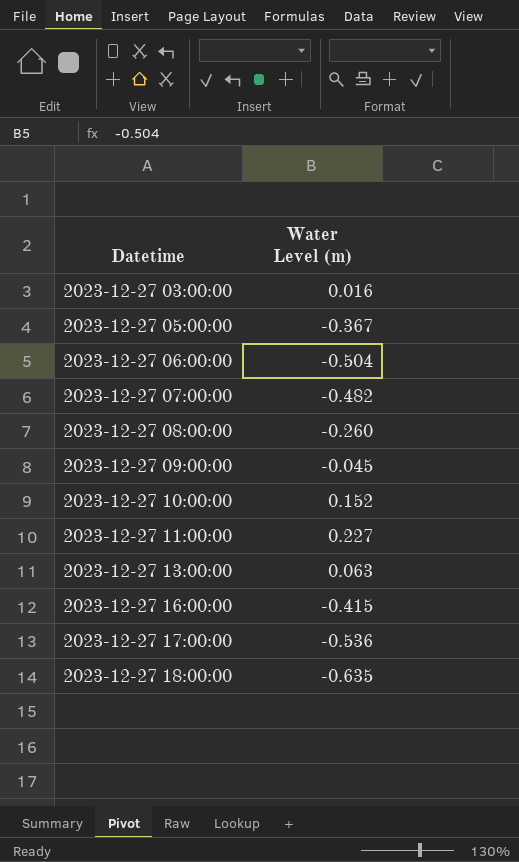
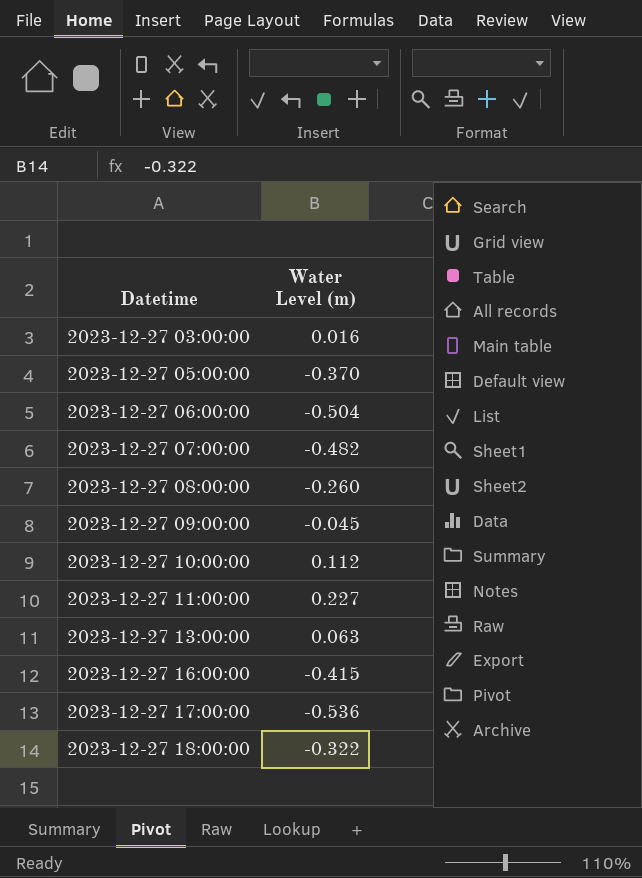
2023-12-27 05:00:00 | Water Level (m): -0.367 -> -0.370
2023-12-27 10:00:00 | Water Level (m): 0.152 -> 0.112
2023-12-27 18:00:00 | Water Level (m): -0.635 -> -0.322

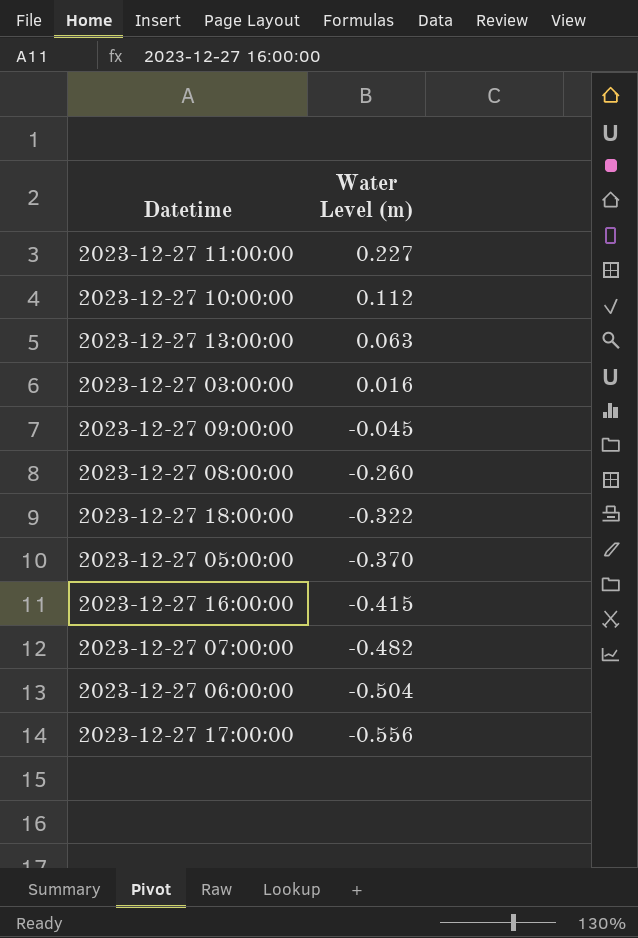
row order: Datetime ascending -> Water Level (m) descending
2023-12-27 17:00:00 | Water Level (m): -0.536 -> -0.556

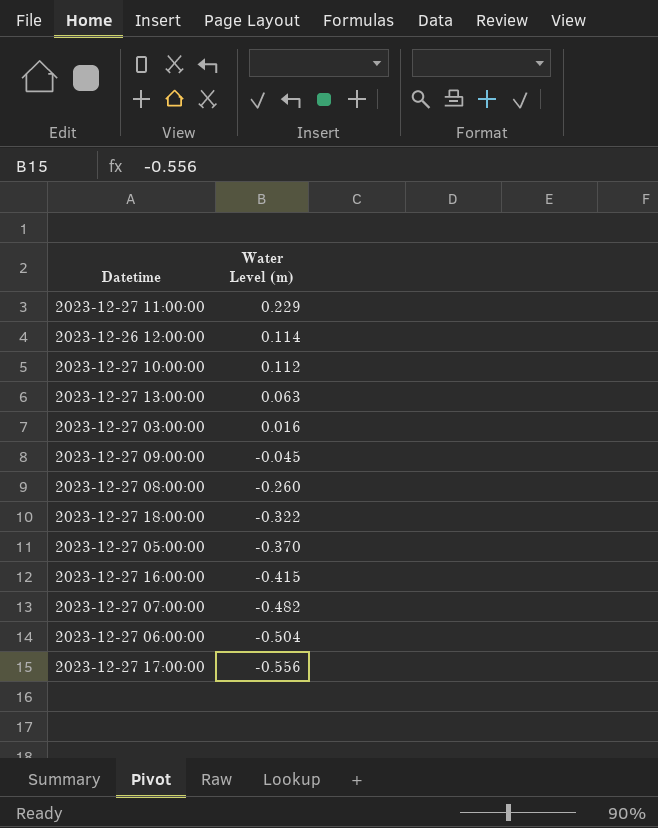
2023-12-27 11:00:00 | Water Level (m): 0.227 -> 0.229
row 2023-12-26 12:00:00: none -> 0.114

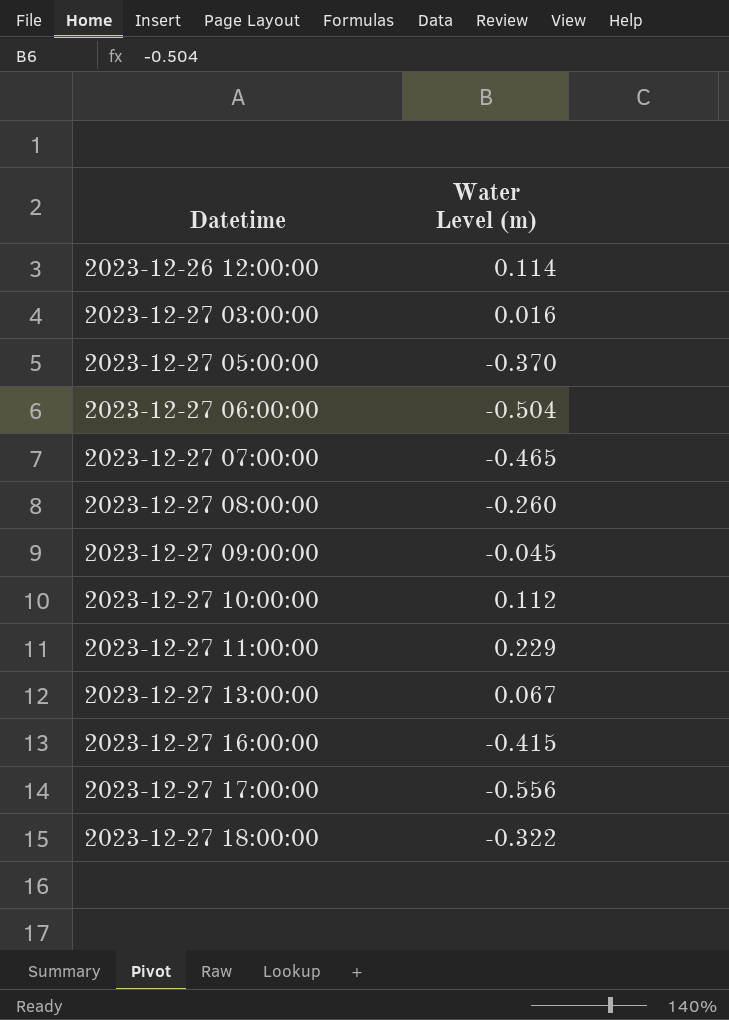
row order: Water Level (m) descending -> Datetime ascending
2023-12-27 07:00:00 | Water Level (m): -0.482 -> -0.465
2023-12-27 13:00:00 | Water Level (m): 0.063 -> 0.067

